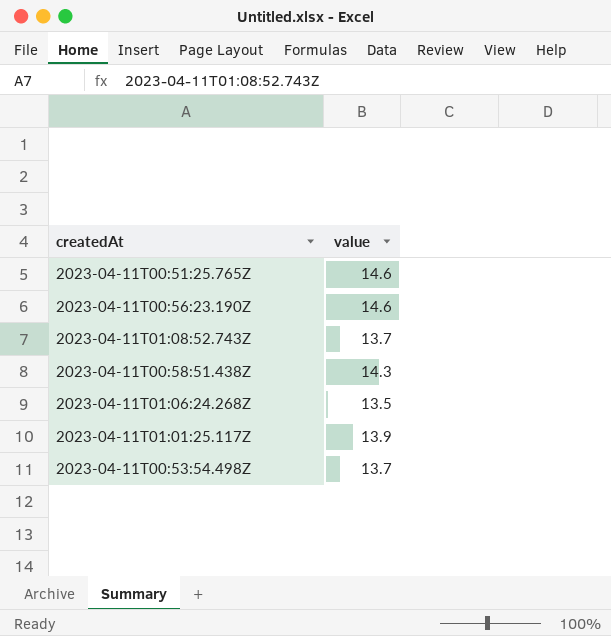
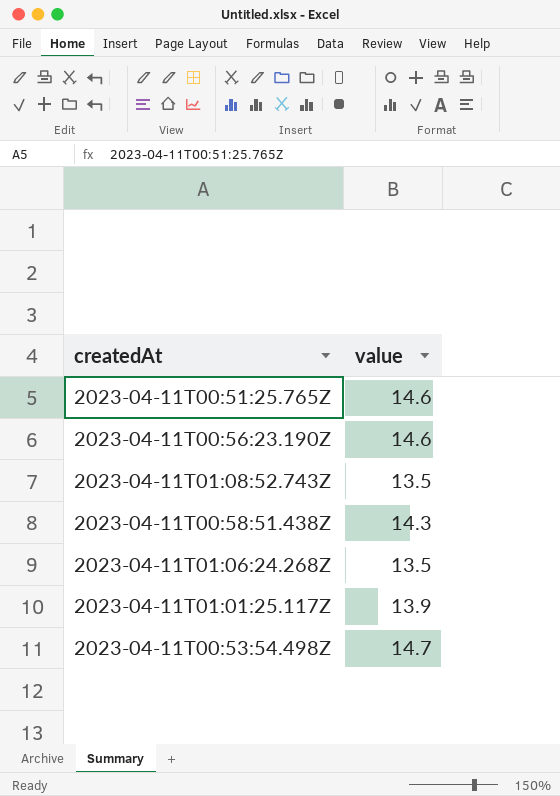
2023-04-11T01:08:52.743Z | value: 13.7 -> 13.5
2023-04-11T00:53:54.498Z | value: 13.7 -> 14.7

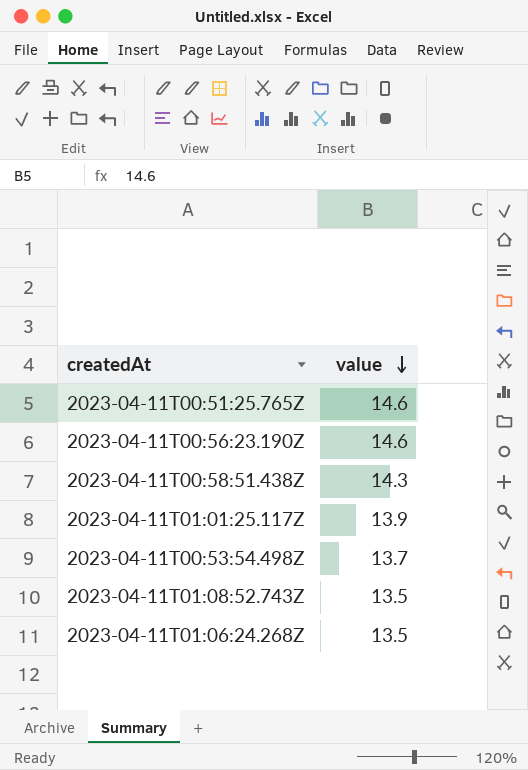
row order: none -> value descending
2023-04-11T00:53:54.498Z | value: 14.7 -> 13.7

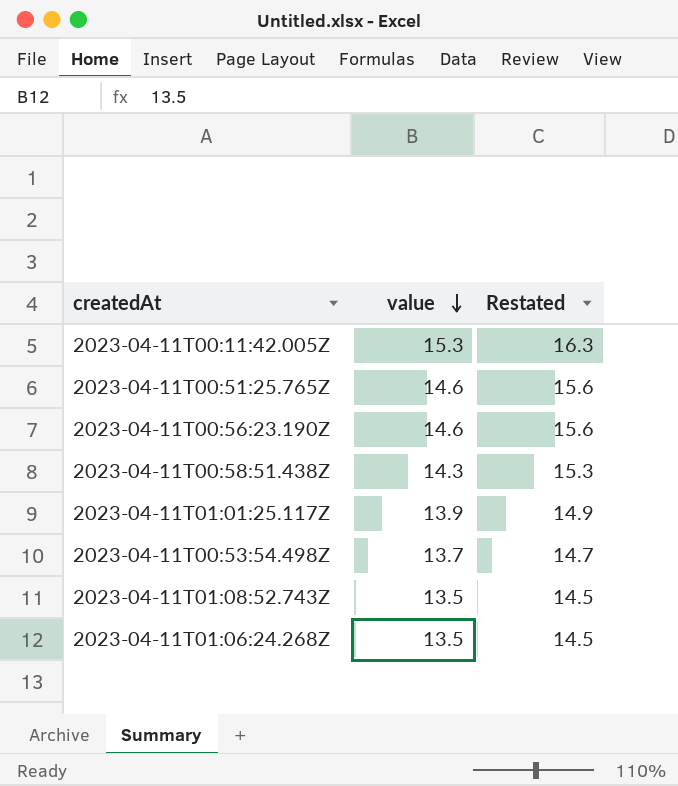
column Restated | formula: none -> [value] + 1
row 2023-04-11T00:11:42.005Z: none -> 15.3 | 16.3

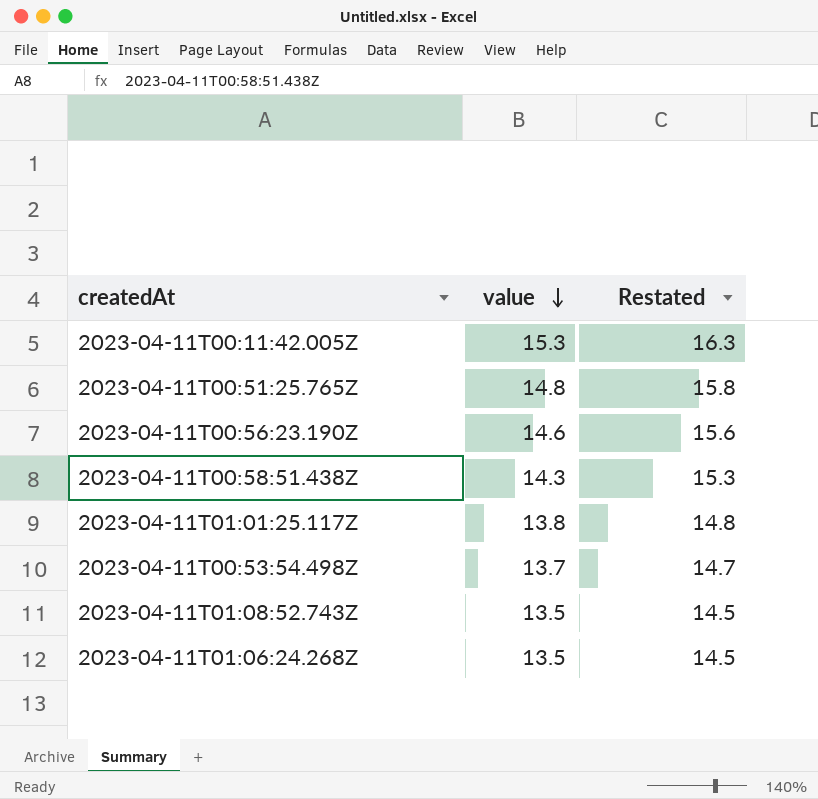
2023-04-11T00:51:25.765Z | value: 14.6 -> 14.8
2023-04-11T00:51:25.765Z | Restated: 15.6 -> 15.8
2023-04-11T01:01:25.117Z | value: 13.9 -> 13.8
2023-04-11T01:01:25.117Z | Restated: 14.9 -> 14.8

